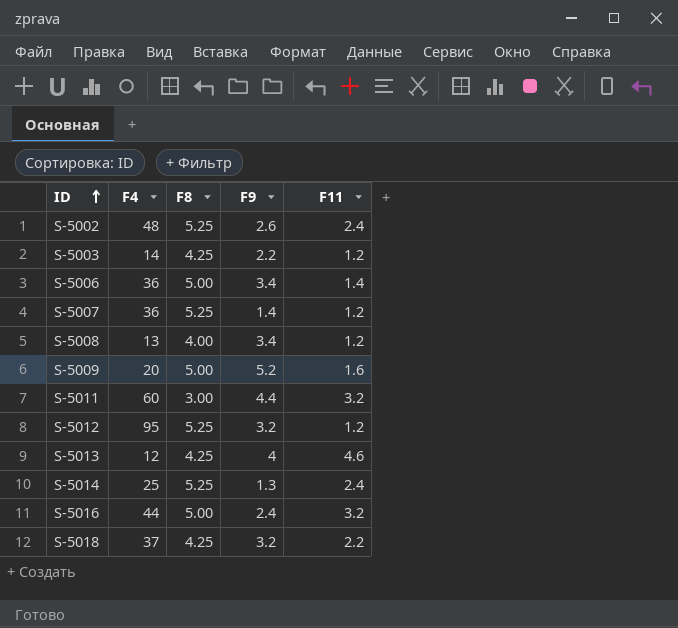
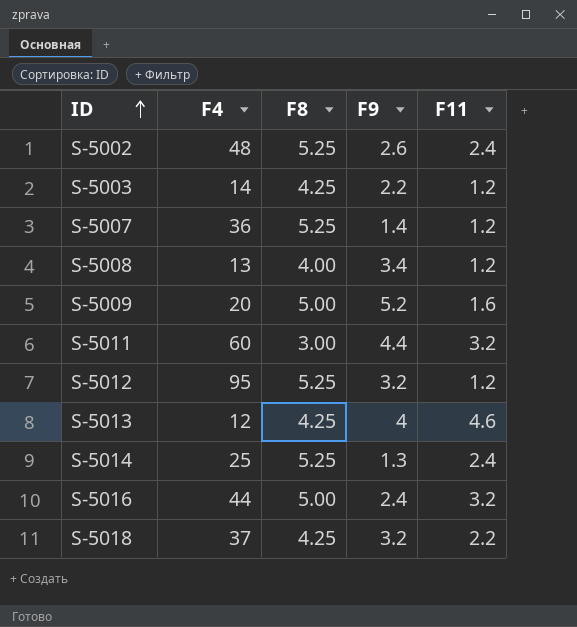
row S-5006: 36 | 5.00 | 3.4 | 1.4 -> none

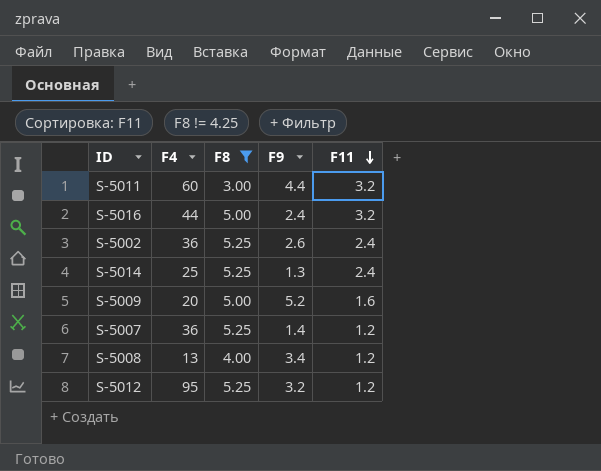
filter: none -> F8 != 4.25
row order: ID ascending -> F11 descending
S-5002 | F4: 48 -> 36

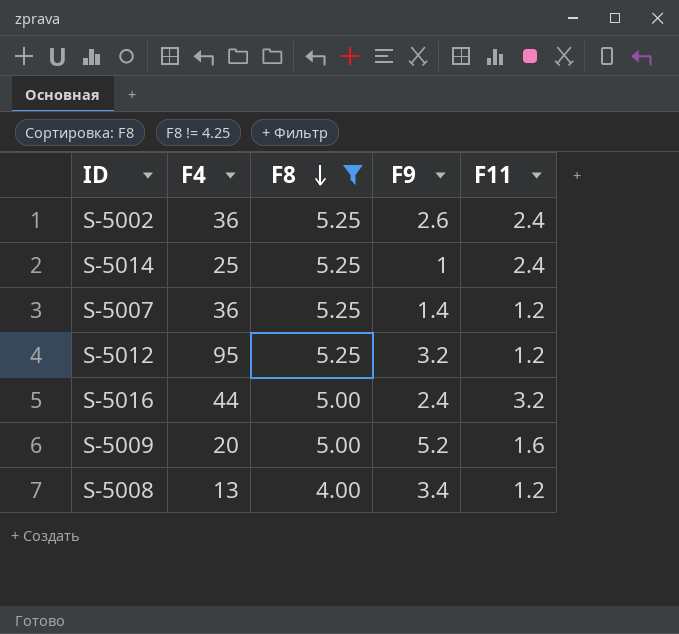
row order: F11 descending -> F8 descending
row S-5011: 60 | 3.00 | 4.4 | 3.2 -> none
S-5014 | F9: 1.3 -> 1

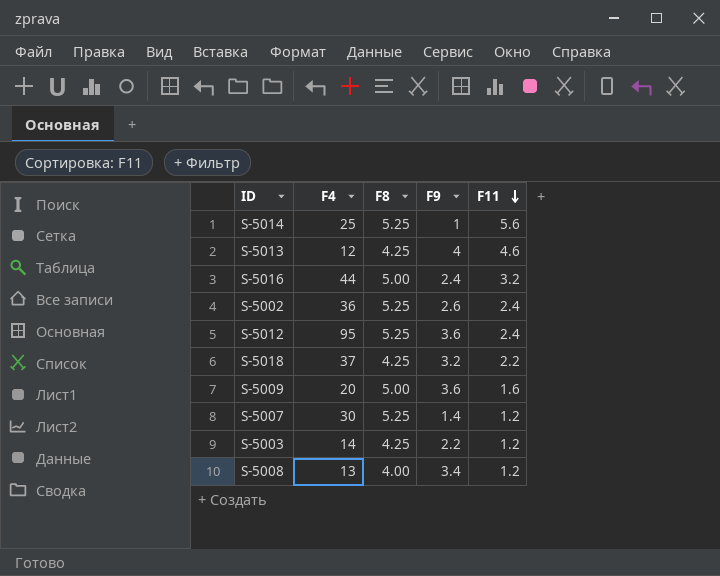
filter: F8 != 4.25 -> none
row order: F8 descending -> F11 descending
S-5014 | F11: 2.4 -> 5.6
S-5012 | F9: 3.2 -> 3.6
S-5012 | F11: 1.2 -> 2.4
S-5009 | F9: 5.2 -> 3.6
S-5007 | F4: 36 -> 30

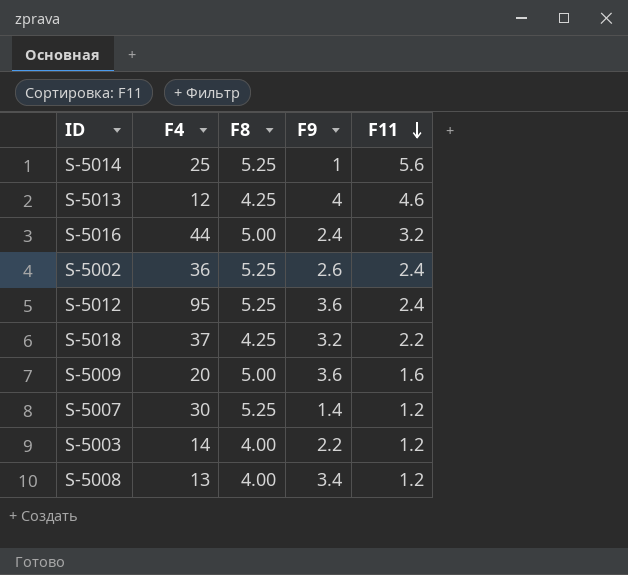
S-5003 | F8: 4.25 -> 4.00

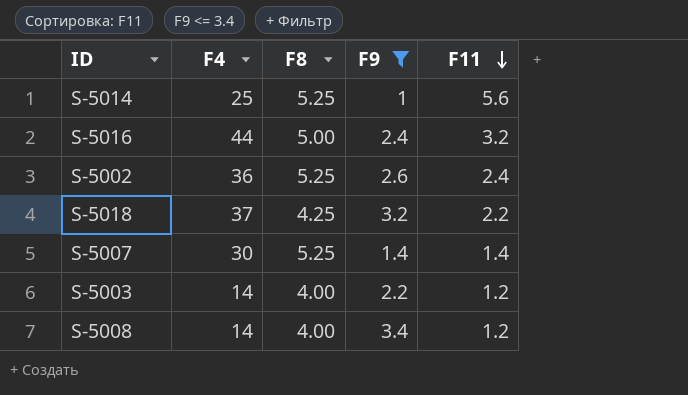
filter: none -> F9 <= 3.4
S-5007 | F11: 1.2 -> 1.4
S-5008 | F4: 13 -> 14

